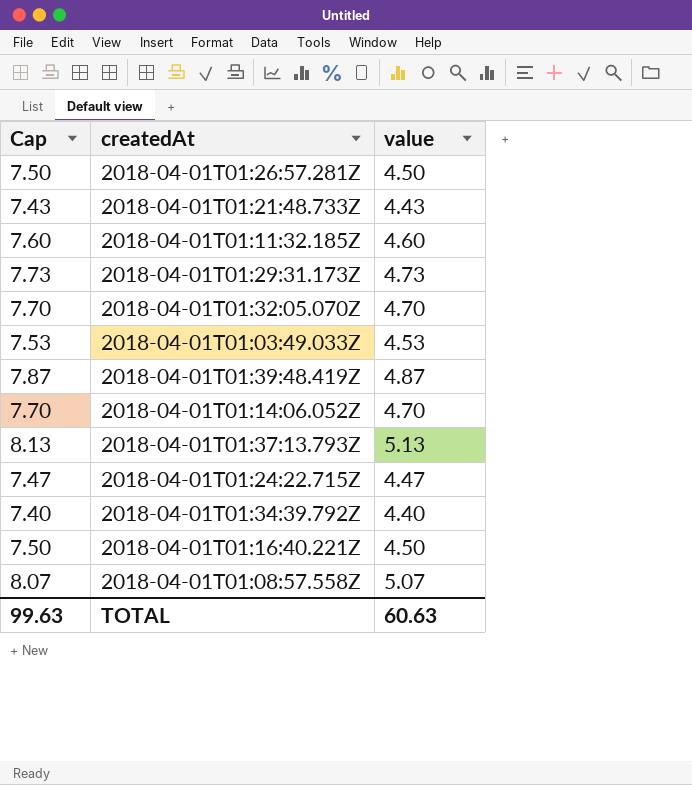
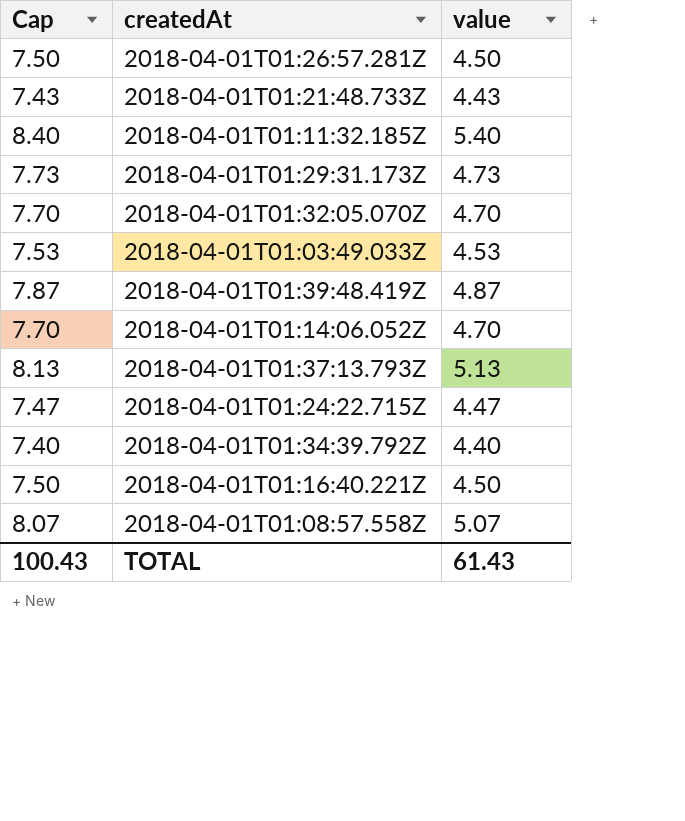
2018-04-01T01:11:32.185Z | Cap: 7.60 -> 8.40
2018-04-01T01:11:32.185Z | value: 4.60 -> 5.40
TOTAL | Cap: 99.63 -> 100.43
TOTAL | value: 60.63 -> 61.43

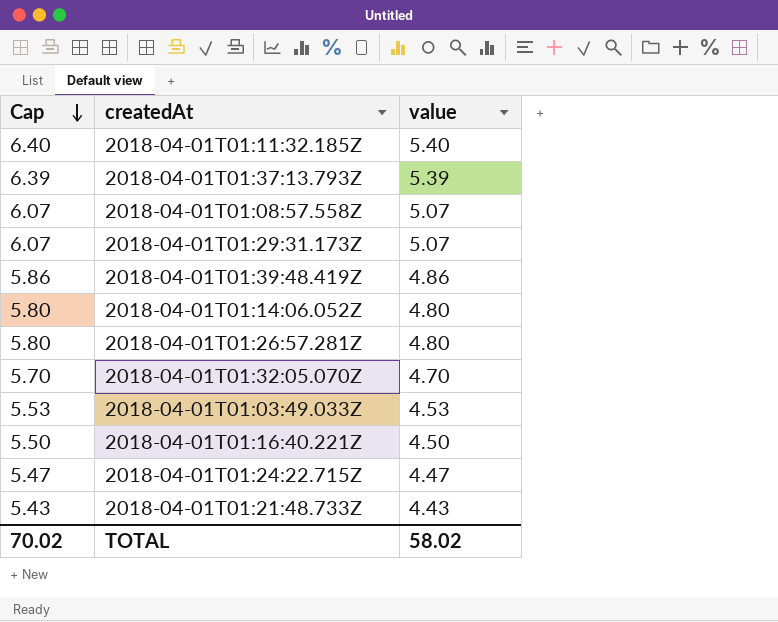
row order: none -> Cap descending
column Cap | formula: [value] + 3 -> [value] + 1
row 2018-04-01T01:34:39.792Z: 7.40 | 4.40 -> none
2018-04-01T01:37:13.793Z | value: 5.13 -> 5.39
2018-04-01T01:29:31.173Z | value: 4.73 -> 5.07
2018-04-01T01:39:48.419Z | value: 4.87 -> 4.86
2018-04-01T01:14:06.052Z | value: 4.70 -> 4.80
2018-04-01T01:26:57.281Z | value: 4.50 -> 4.80
TOTAL | Cap: 100.43 -> 70.02
TOTAL | value: 61.43 -> 58.02

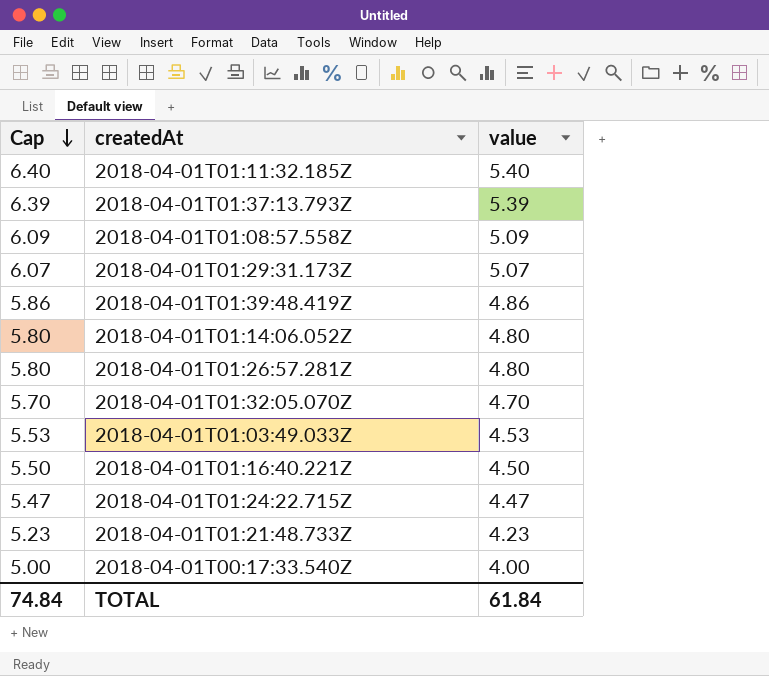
2018-04-01T01:08:57.558Z | Cap: 6.07 -> 6.09
2018-04-01T01:08:57.558Z | value: 5.07 -> 5.09
2018-04-01T01:21:48.733Z | Cap: 5.43 -> 5.23
2018-04-01T01:21:48.733Z | value: 4.43 -> 4.23
row 2018-04-01T00:17:33.540Z: none -> 5.00 | 4.00
TOTAL | Cap: 70.02 -> 74.84
TOTAL | value: 58.02 -> 61.84

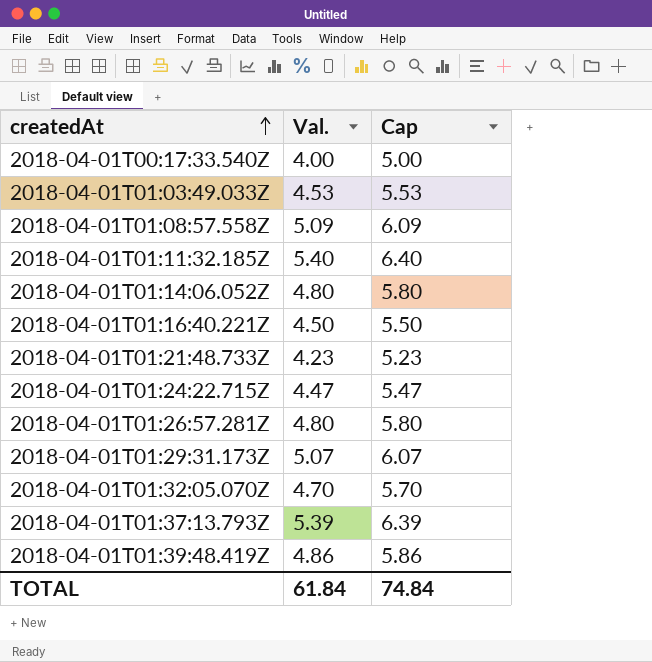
row order: Cap descending -> createdAt ascending
column name: value -> Val.
column Cap | position: 1 -> 3

